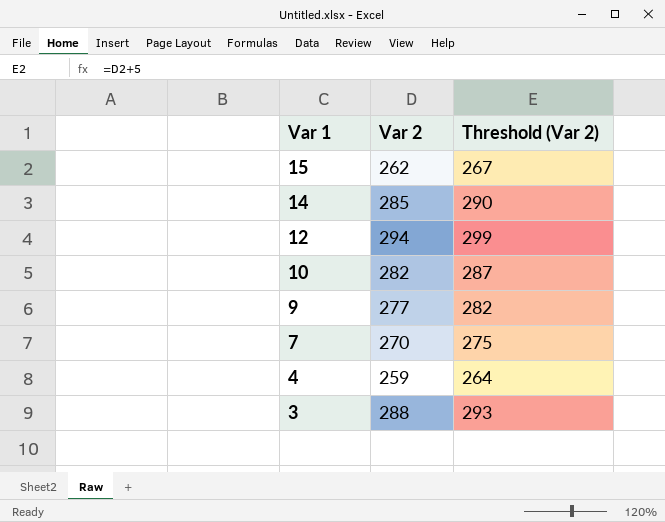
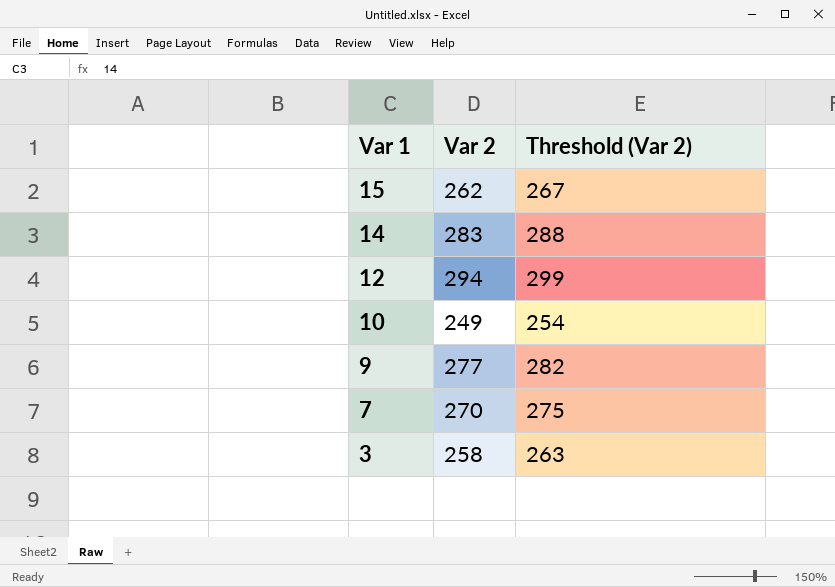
row 4: 259 | 264 -> none
14 | Var 2: 285 -> 283
14 | Threshold (Var 2): 290 -> 288
10 | Var 2: 282 -> 249
10 | Threshold (Var 2): 287 -> 254
3 | Var 2: 288 -> 258
3 | Threshold (Var 2): 293 -> 263

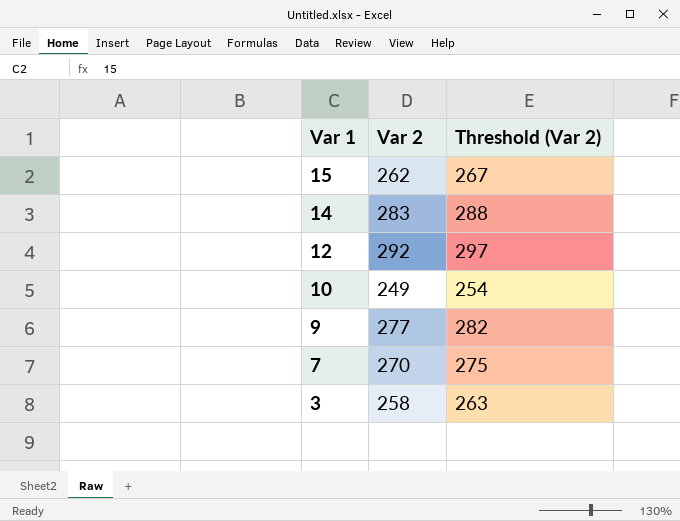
12 | Var 2: 294 -> 292
12 | Threshold (Var 2): 299 -> 297

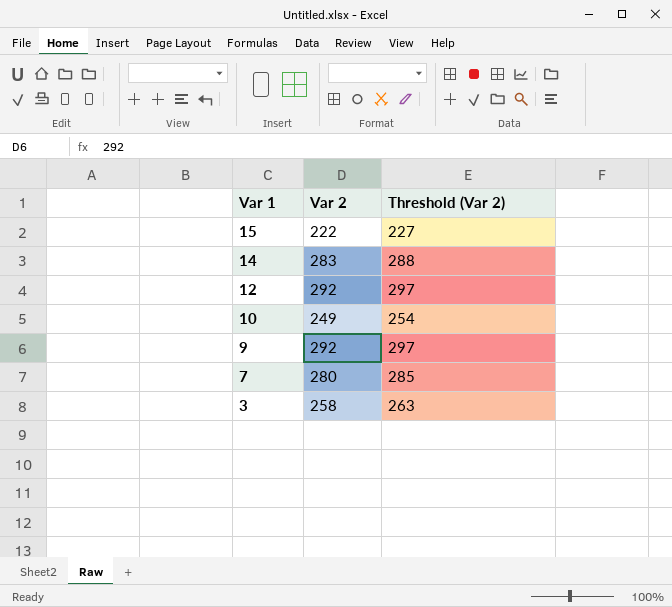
15 | Var 2: 262 -> 222
15 | Threshold (Var 2): 267 -> 227
9 | Var 2: 277 -> 292
9 | Threshold (Var 2): 282 -> 297
7 | Var 2: 270 -> 280
7 | Threshold (Var 2): 275 -> 285

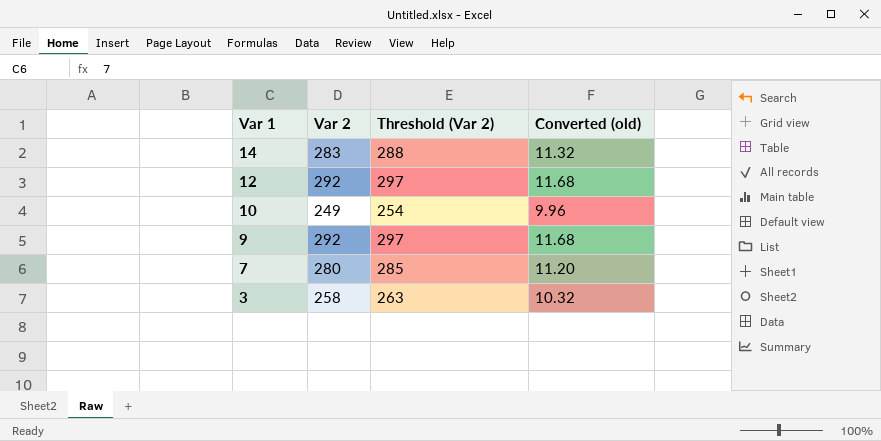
column Converted (old) | formula: none -> [Var 2] * 0.04
row 15: 222 | 227 -> none

